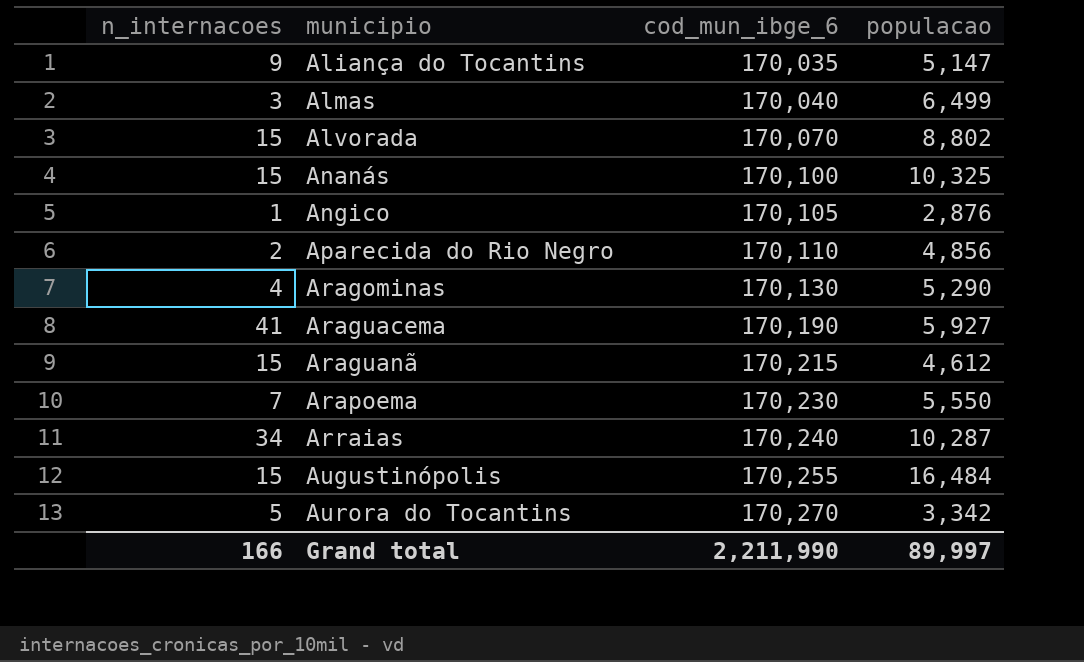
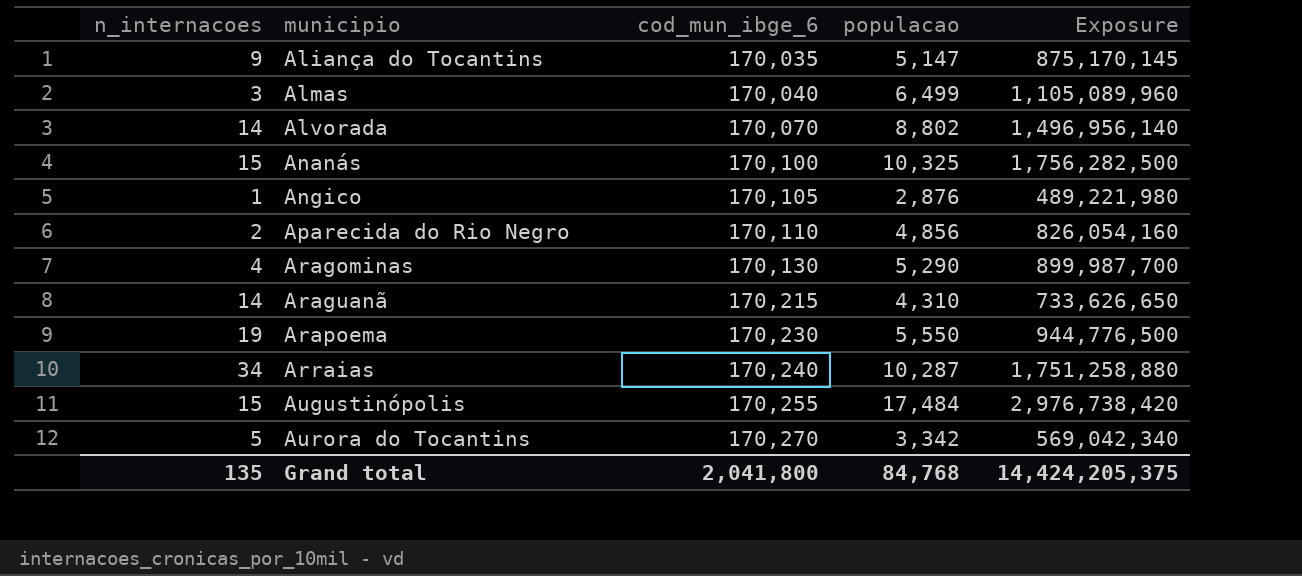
column Exposure | formula: none -> [cod_mun_ibge_6] * [populacao]
row Araguacema: 41 | 170,190 | 5,927 -> none
Alvorada | n_internacoes: 15 -> 14
Araguanã | n_internacoes: 15 -> 14
Araguanã | populacao: 4,612 -> 4,310
Arapoema | n_internacoes: 7 -> 19
Augustinópolis | populacao: 16,484 -> 17,484
Grand total | n_internacoes: 166 -> 135
Grand total | cod_mun_ibge_6: 2,211,990 -> 2,041,800
Grand total | populacao: 89,997 -> 84,768

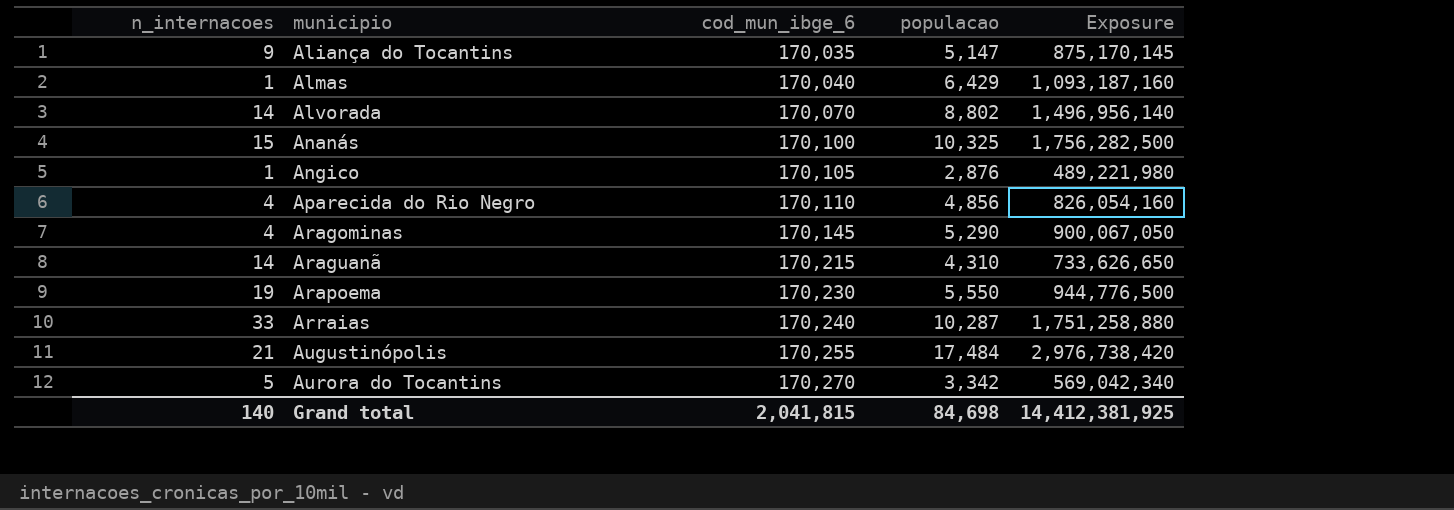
Almas | n_internacoes: 3 -> 1
Almas | populacao: 6,499 -> 6,429
Almas | Exposure: 1,105,089,960 -> 1,093,187,160
Aparecida do Rio Negro | n_internacoes: 2 -> 4
Aragominas | cod_mun_ibge_6: 170,130 -> 170,145
Aragominas | Exposure: 899,987,700 -> 900,067,050
Arraias | n_internacoes: 34 -> 33
Augustinópolis | n_internacoes: 15 -> 21
Grand total | n_internacoes: 135 -> 140
Grand total | cod_mun_ibge_6: 2,041,800 -> 2,041,815
Grand total | populacao: 84,768 -> 84,698
Grand total | Exposure: 14,424,205,375 -> 14,412,381,925

